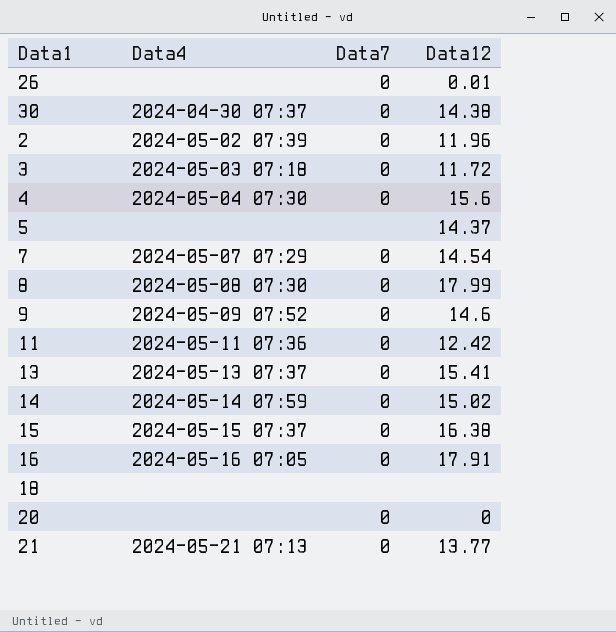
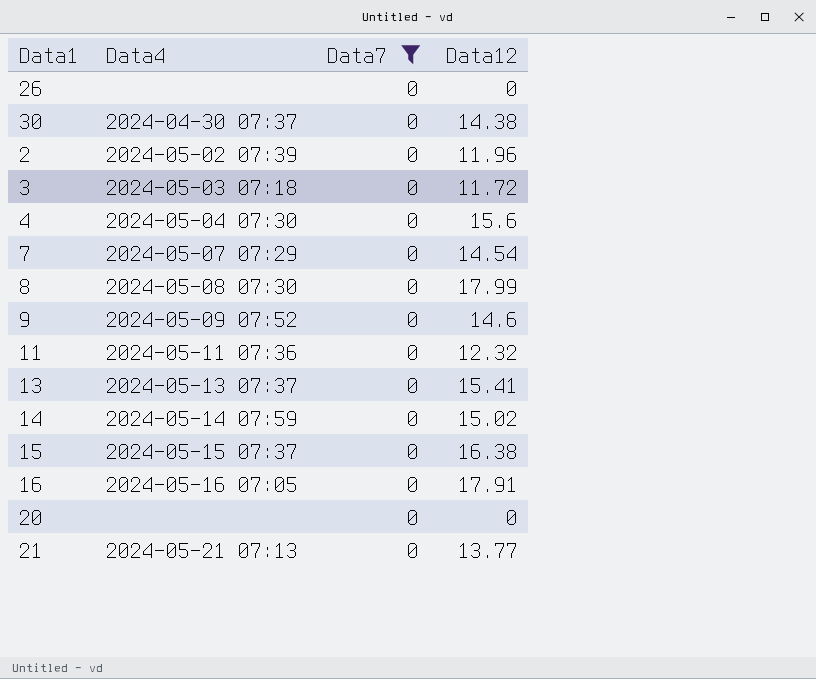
filter: none -> Data7 = 0
26 | Data12: 0.01 -> 0
11 | Data12: 12.42 -> 12.32

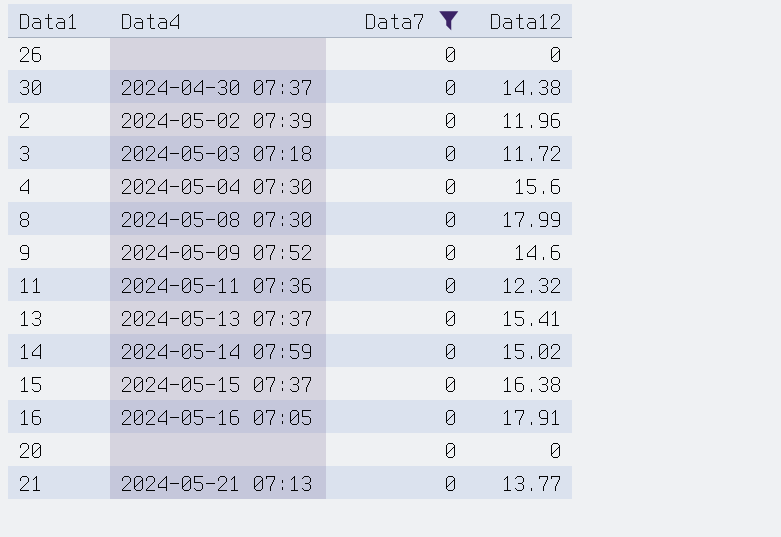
row 7: 2024-05-07 07:29 | 0 | 14.54 -> none

